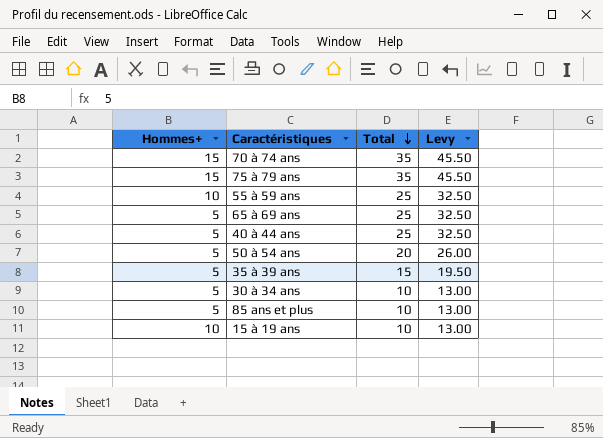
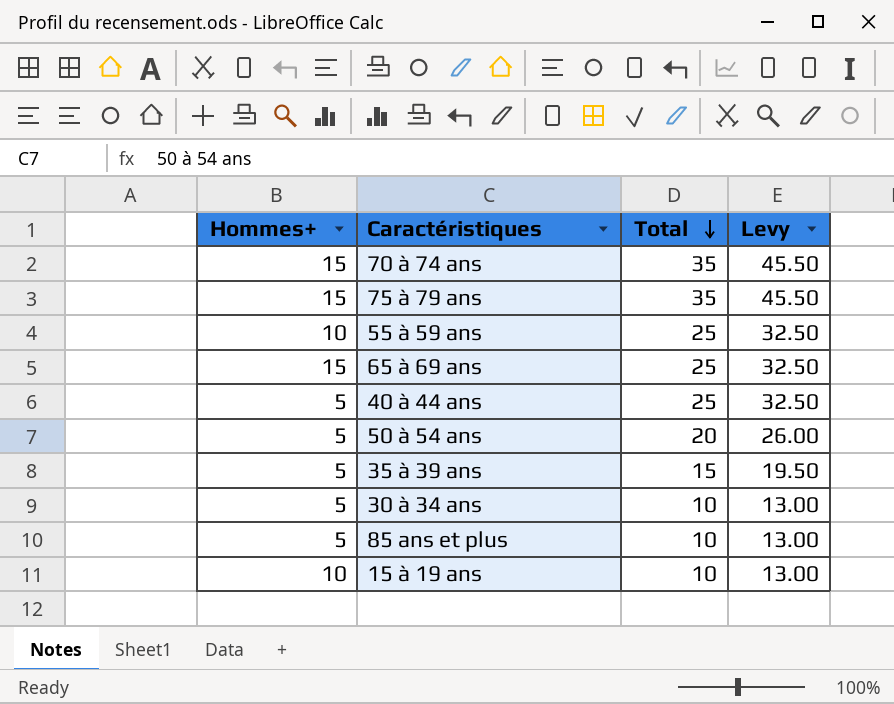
65 à 69 ans | Hommes+: 5 -> 15

